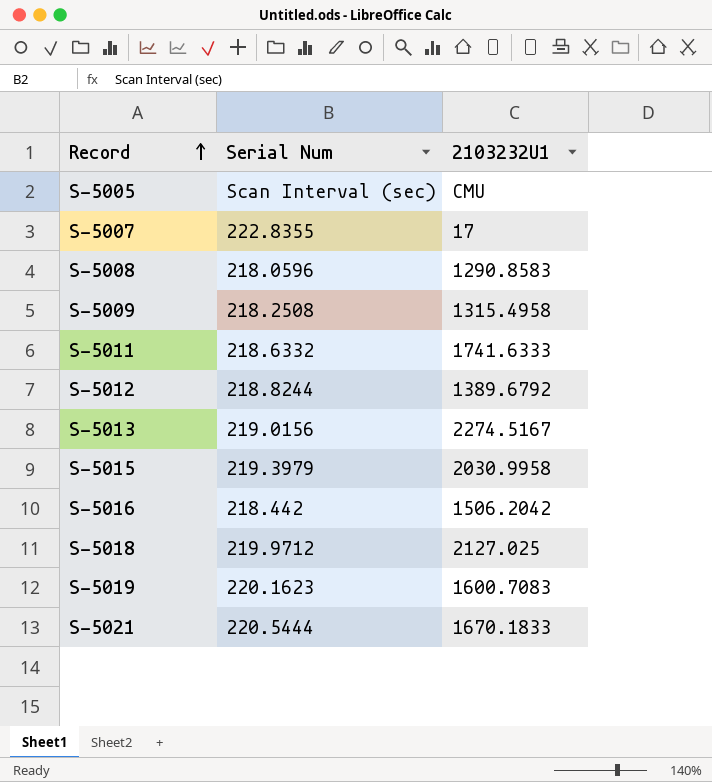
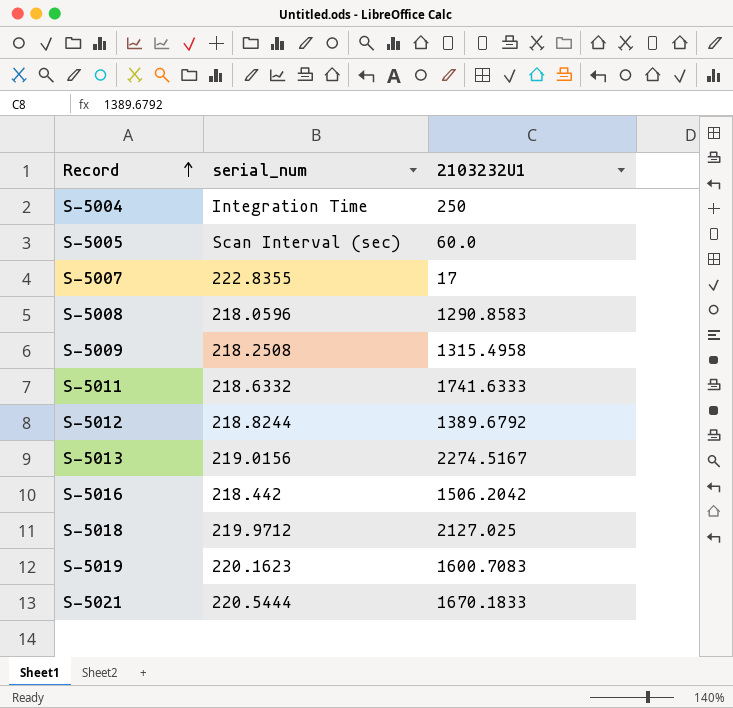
column name: Serial Num -> serial_num
row S-5015: 219.3979 | 2030.9958 -> none
row S-5004: none -> Integration Time | 250
S-5005 | 2103232U1: CMU -> 60.0

